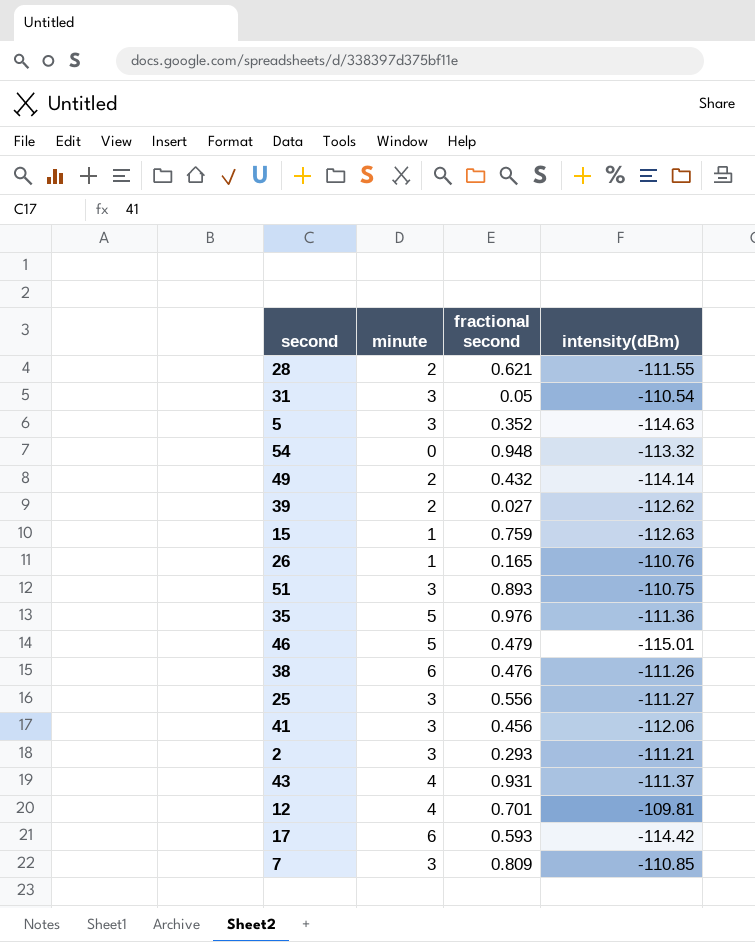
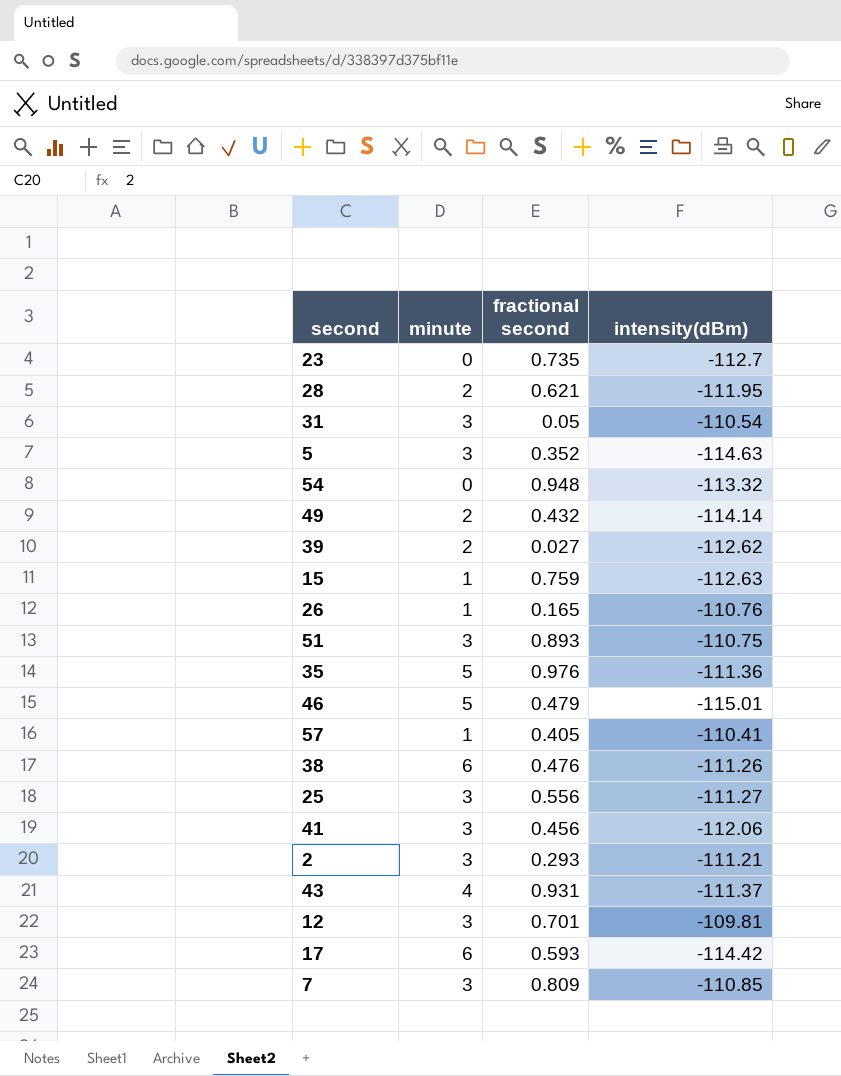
row 23: none -> 0 | 0.735 | -112.7
28 | intensity(dBm): -111.55 -> -111.95
row 57: none -> 1 | 0.405 | -110.41
12 | minute: 4 -> 3

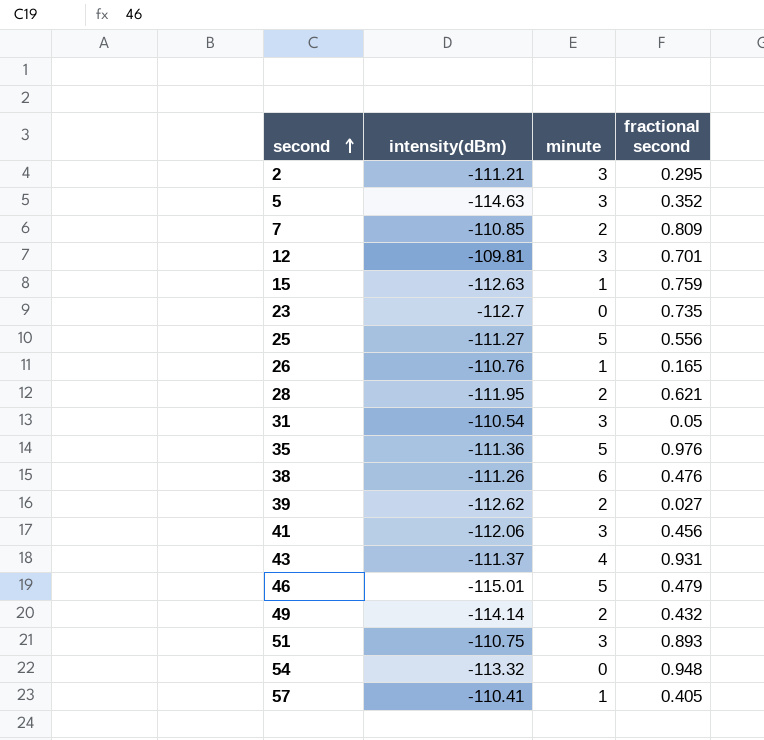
row order: none -> second ascending
column intensity(dBm) | position: 4 -> 2
row 17: 6 | 0.593 | -114.42 -> none
2 | fractional second: 0.293 -> 0.295
7 | minute: 3 -> 2
25 | minute: 3 -> 5

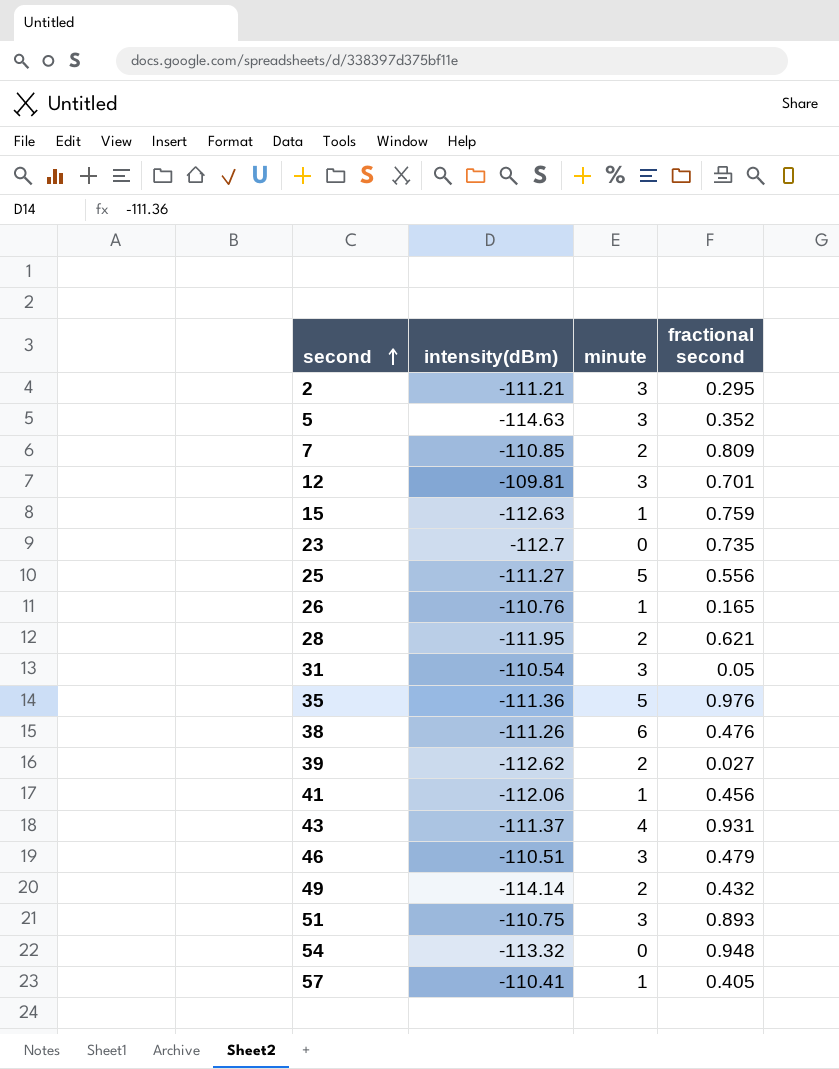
41 | minute: 3 -> 1
46 | intensity(dBm): -115.01 -> -110.51
46 | minute: 5 -> 3

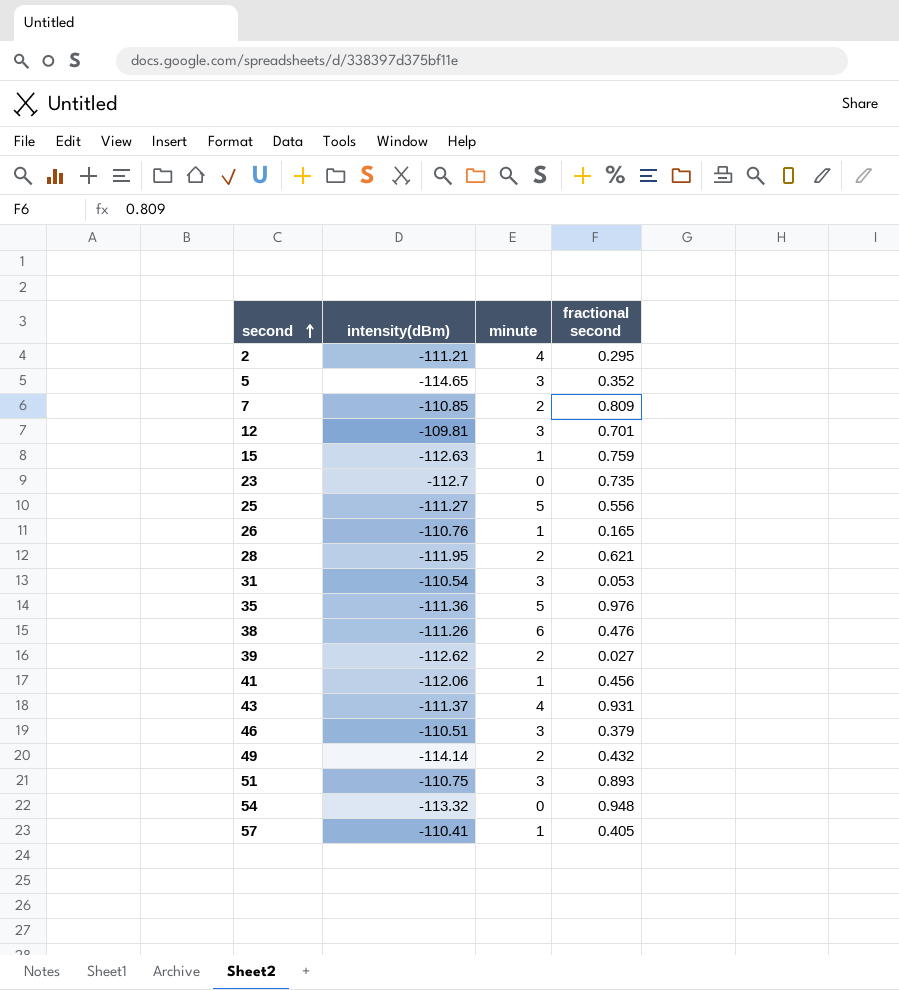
2 | minute: 3 -> 4
5 | intensity(dBm): -114.63 -> -114.65
31 | fractional second: 0.05 -> 0.053
46 | fractional second: 0.479 -> 0.379

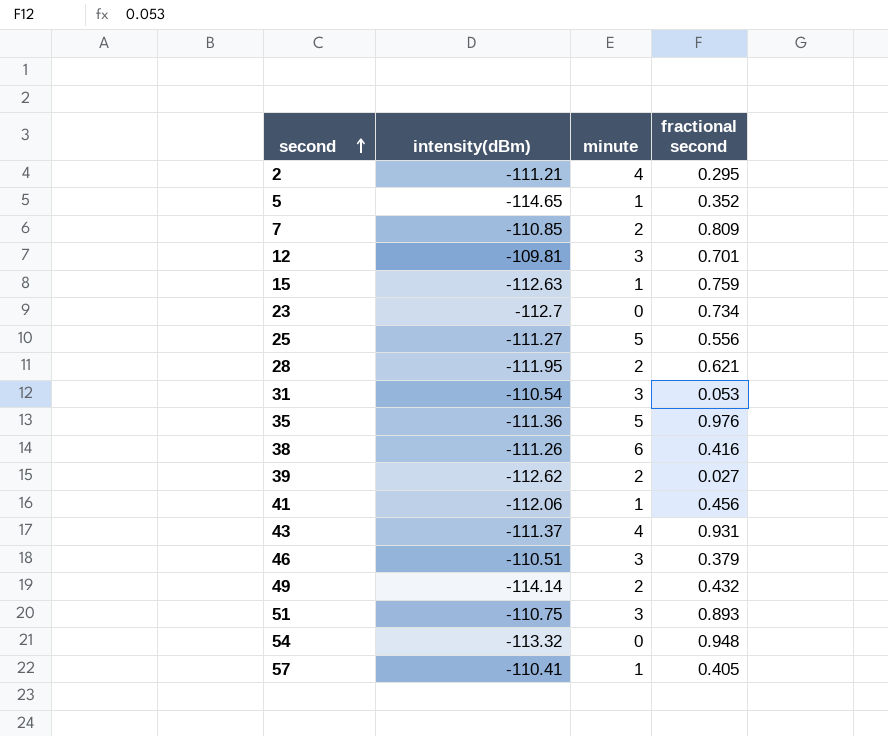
row 26: -110.76 | 1 | 0.165 -> none
5 | minute: 3 -> 1
23 | fractional second: 0.735 -> 0.734
38 | fractional second: 0.476 -> 0.416

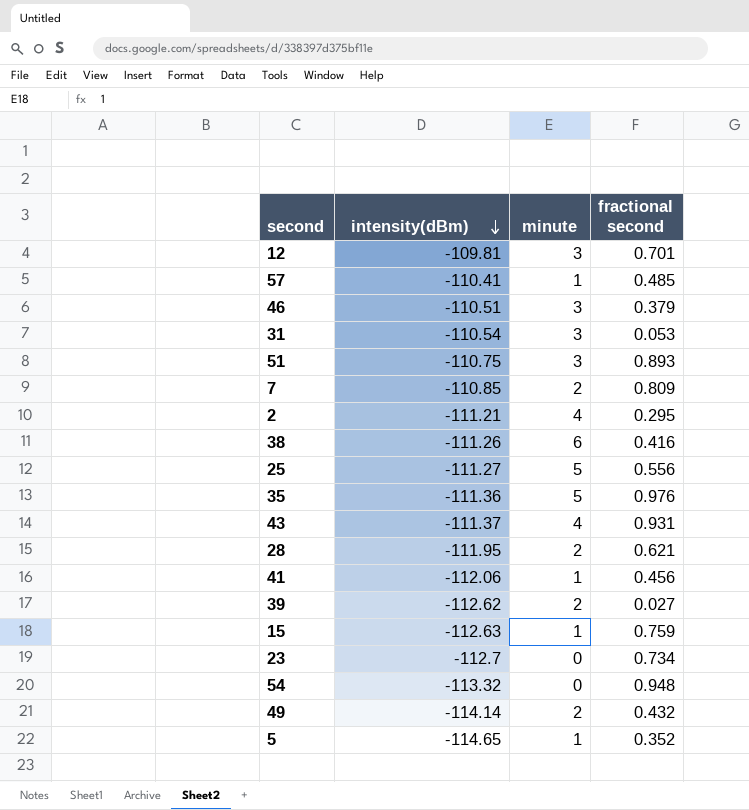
row order: second ascending -> intensity(dBm) descending
57 | fractional second: 0.405 -> 0.485

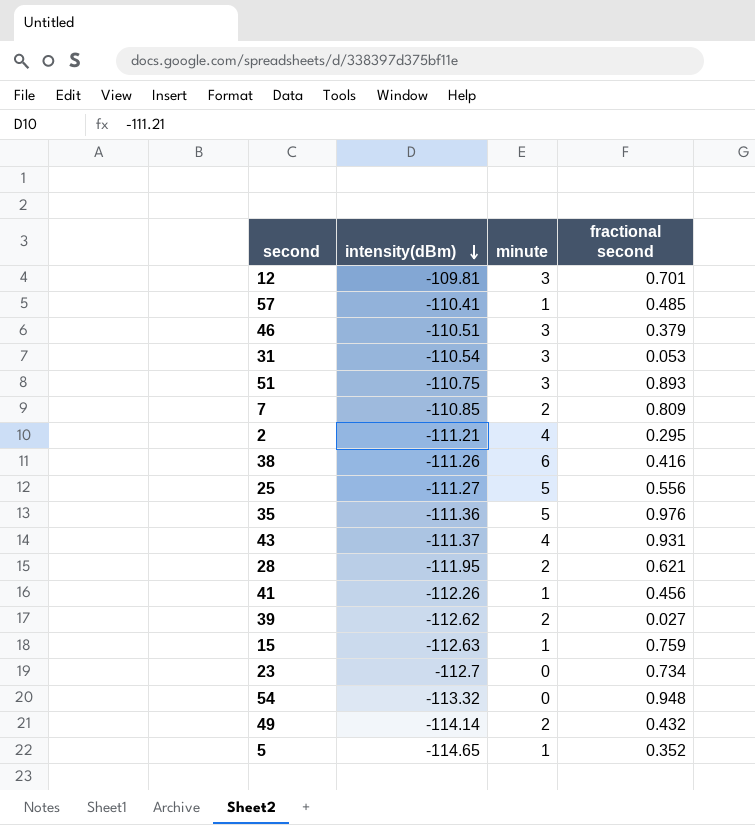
41 | intensity(dBm): -112.06 -> -112.26

